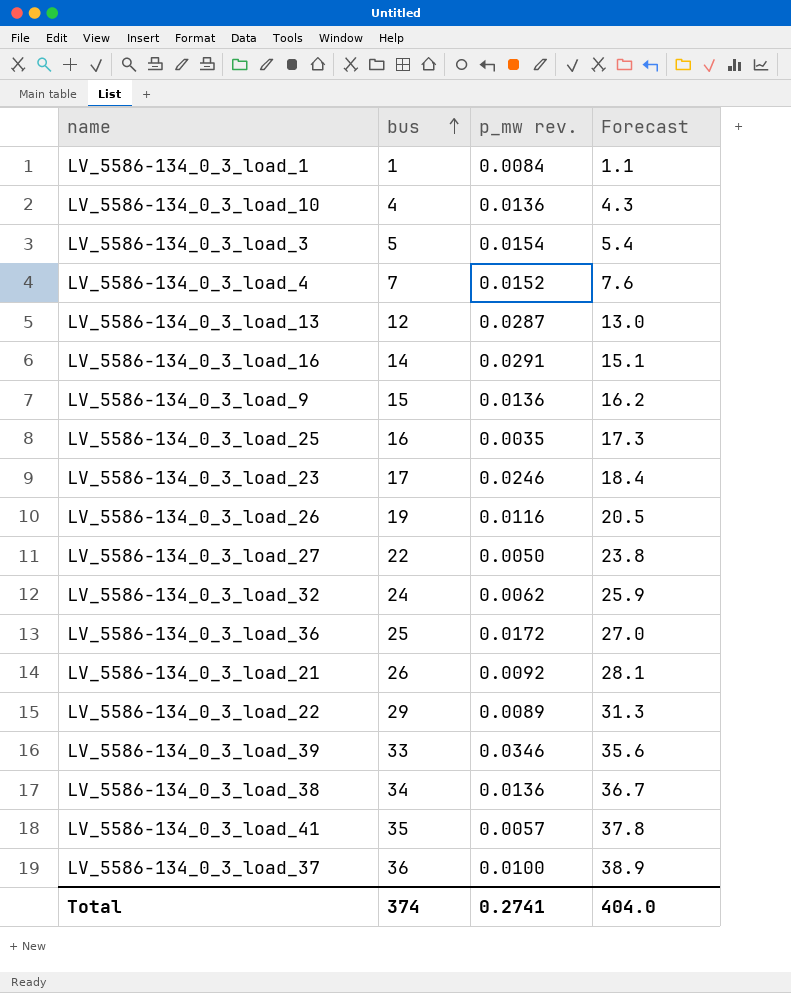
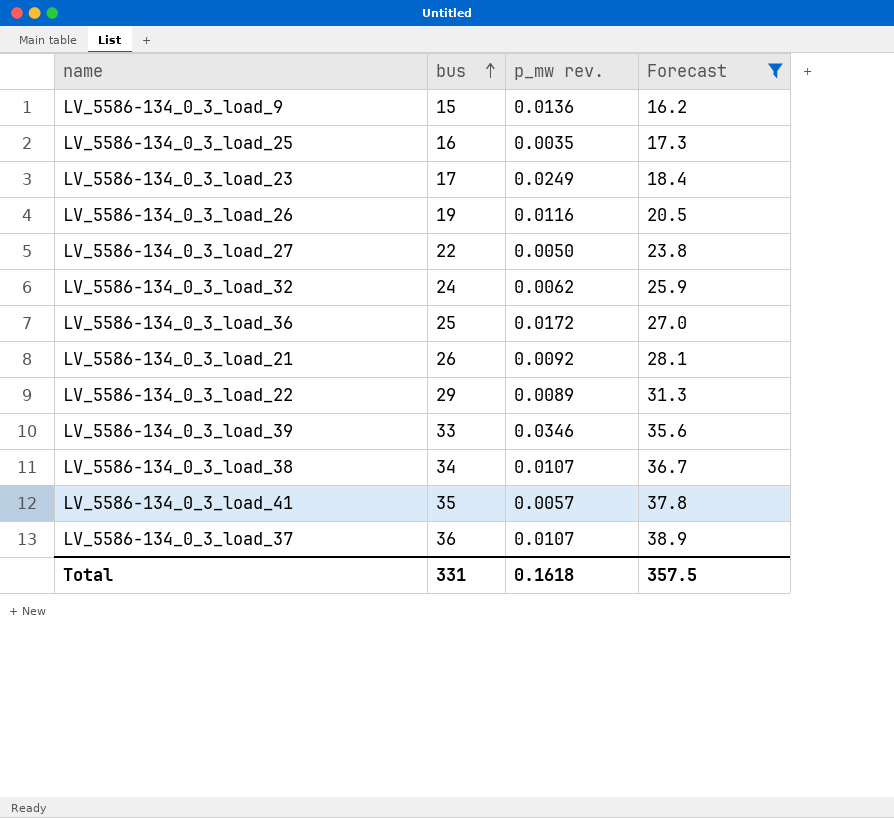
filter: none -> Forecast >= 16.2
LV_5586-134_0_3_load_23 | p_mw rev.: 0.0246 -> 0.0249
LV_5586-134_0_3_load_38 | p_mw rev.: 0.0136 -> 0.0107
LV_5586-134_0_3_load_37 | p_mw rev.: 0.0100 -> 0.0107
Total | bus: 374 -> 331
Total | p_mw rev.: 0.2741 -> 0.1618
Total | Forecast: 404.0 -> 357.5

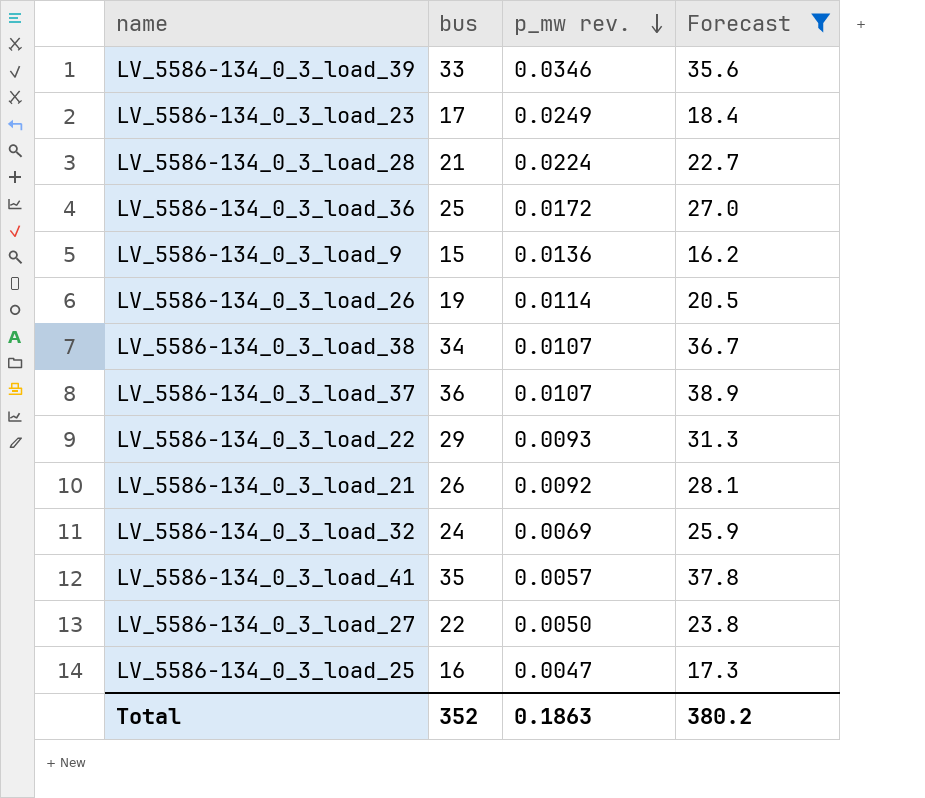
row order: bus ascending -> p_mw rev. descending
row LV_5586-134_0_3_load_28: none -> 21 | 0.0224 | 22.7
LV_5586-134_0_3_load_26 | p_mw rev.: 0.0116 -> 0.0114
LV_5586-134_0_3_load_22 | p_mw rev.: 0.0089 -> 0.0093
LV_5586-134_0_3_load_32 | p_mw rev.: 0.0062 -> 0.0069
LV_5586-134_0_3_load_25 | p_mw rev.: 0.0035 -> 0.0047
Total | bus: 331 -> 352
Total | p_mw rev.: 0.1618 -> 0.1863
Total | Forecast: 357.5 -> 380.2

